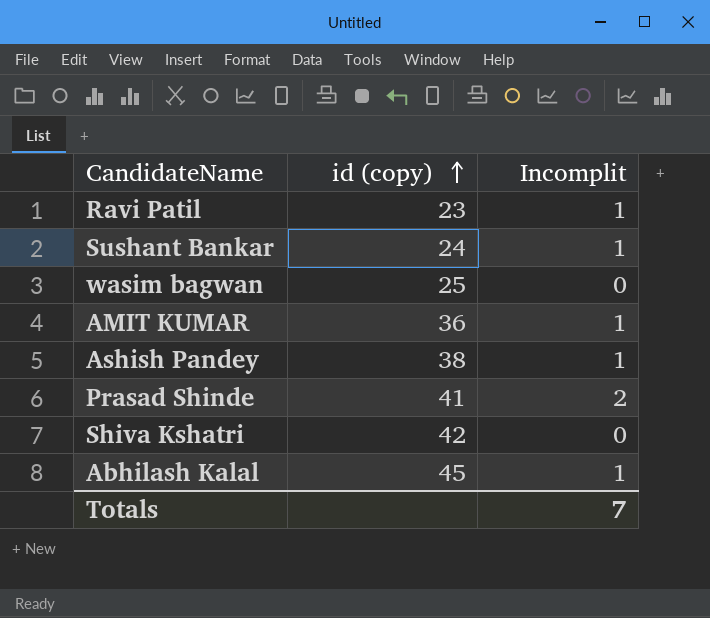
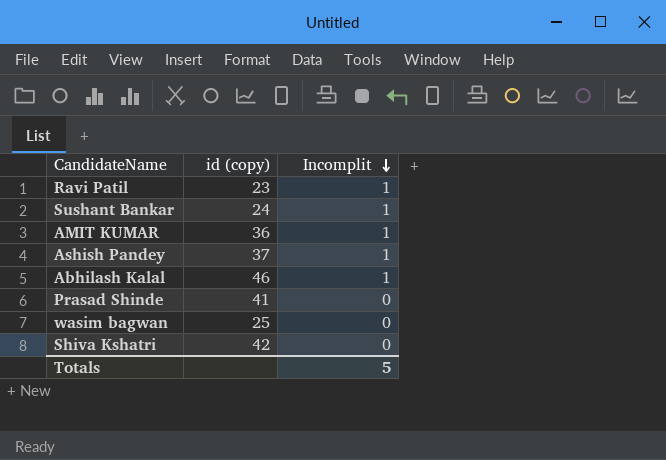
row order: id (copy) ascending -> Incomplit descending
Ashish Pandey | id (copy): 38 -> 37
Abhilash Kalal | id (copy): 45 -> 46
Prasad Shinde | Incomplit: 2 -> 0
Totals | Incomplit: 7 -> 5

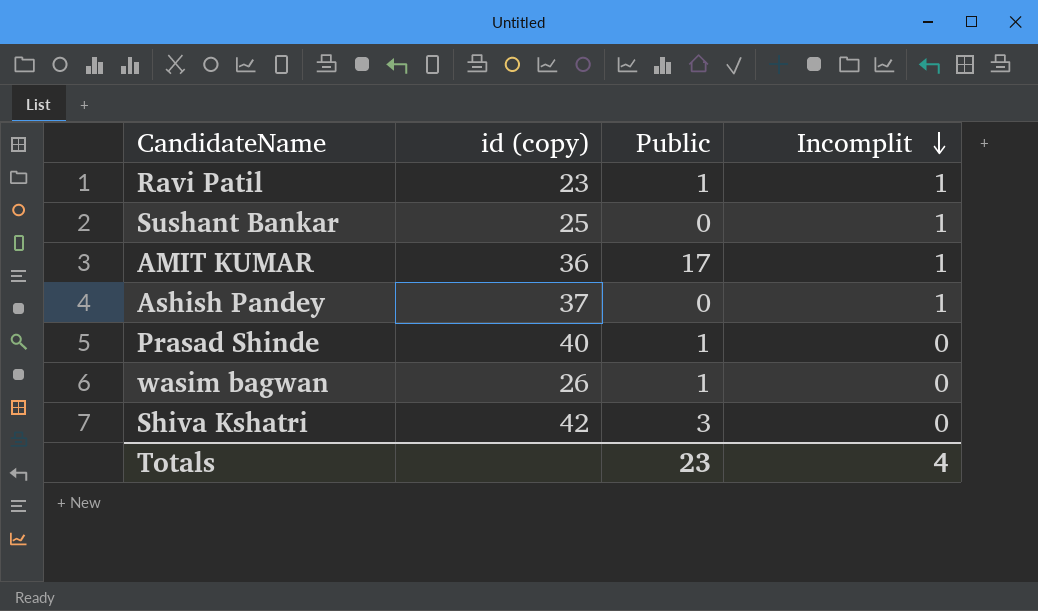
column Public | position: none -> 3
row Abhilash Kalal: 46 | 1 -> none
Sushant Bankar | id (copy): 24 -> 25
Prasad Shinde | id (copy): 41 -> 40
wasim bagwan | id (copy): 25 -> 26
Totals | Incomplit: 5 -> 4

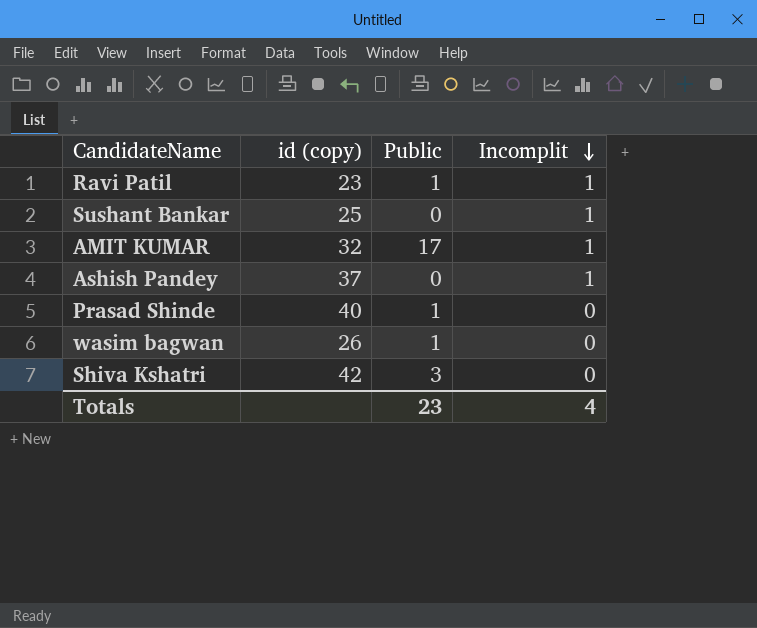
AMIT KUMAR | id (copy): 36 -> 32

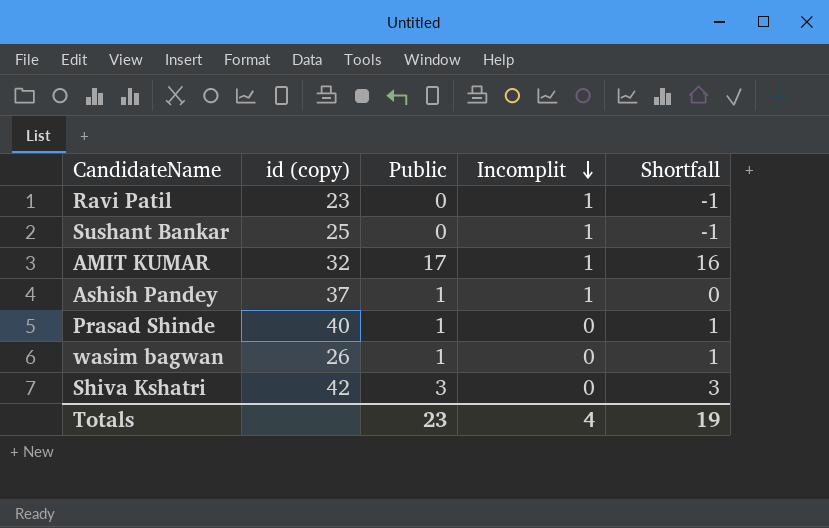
column Shortfall | formula: none -> [Public] - [Incomplit]
Ravi Patil | Public: 1 -> 0
Ashish Pandey | Public: 0 -> 1

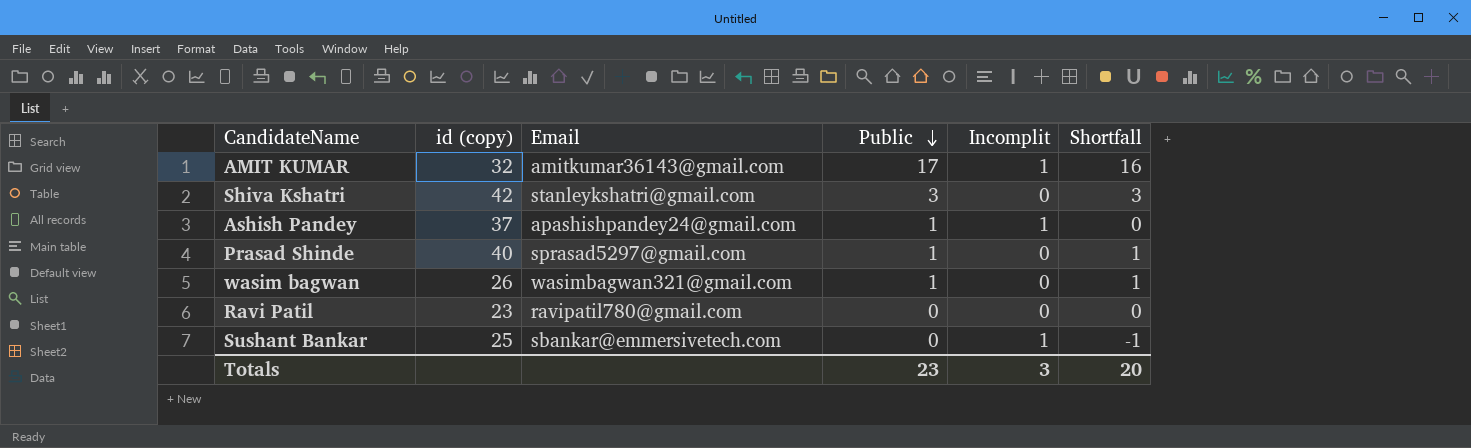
row order: Incomplit descending -> Public descending
column Email | position: none -> 3
Ravi Patil | Incomplit: 1 -> 0
Ravi Patil | Shortfall: -1 -> 0
Totals | Incomplit: 4 -> 3
Totals | Shortfall: 19 -> 20

